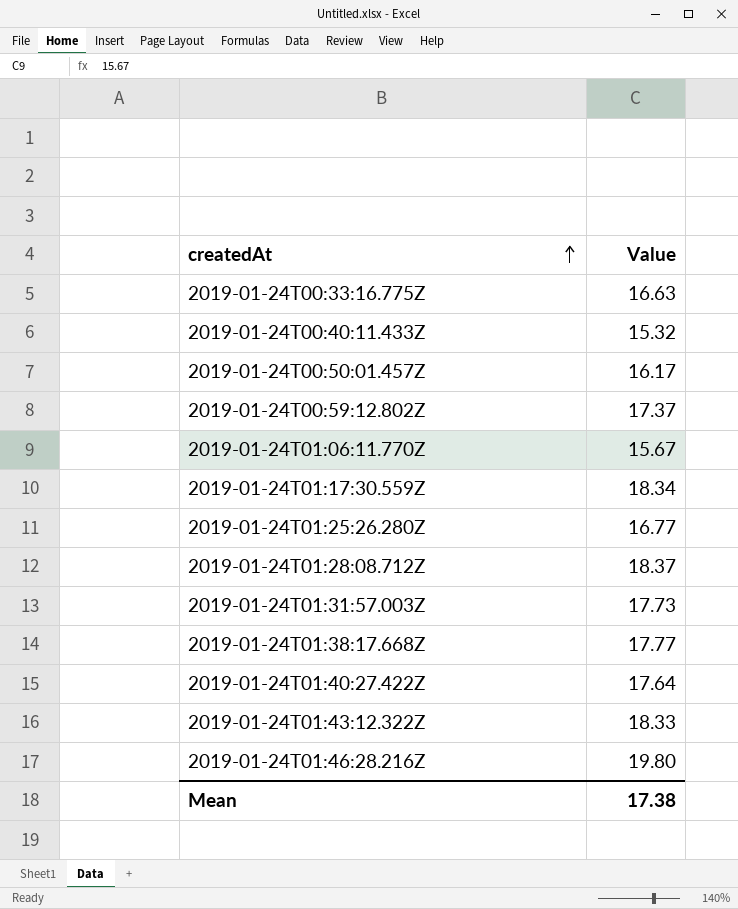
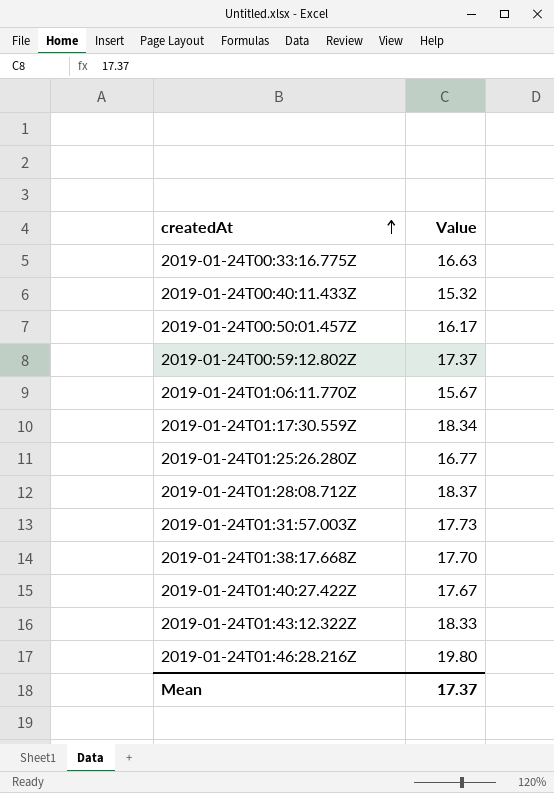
2019-01-24T01:38:17.668Z | Value: 17.77 -> 17.70
2019-01-24T01:40:27.422Z | Value: 17.64 -> 17.67
Mean | Value: 17.38 -> 17.37

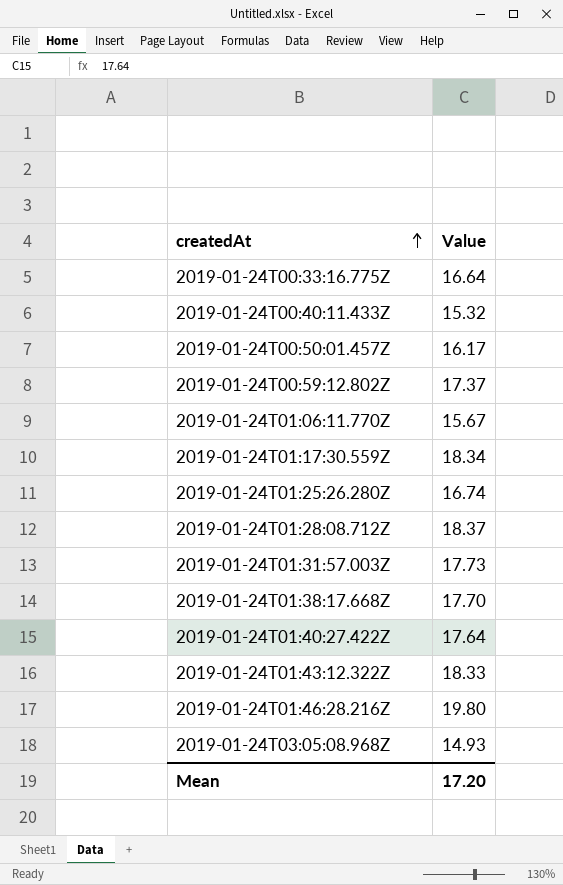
2019-01-24T00:33:16.775Z | Value: 16.63 -> 16.64
2019-01-24T01:25:26.280Z | Value: 16.77 -> 16.74
2019-01-24T01:40:27.422Z | Value: 17.67 -> 17.64
row 2019-01-24T03:05:08.968Z: none -> 14.93
Mean | Value: 17.37 -> 17.20

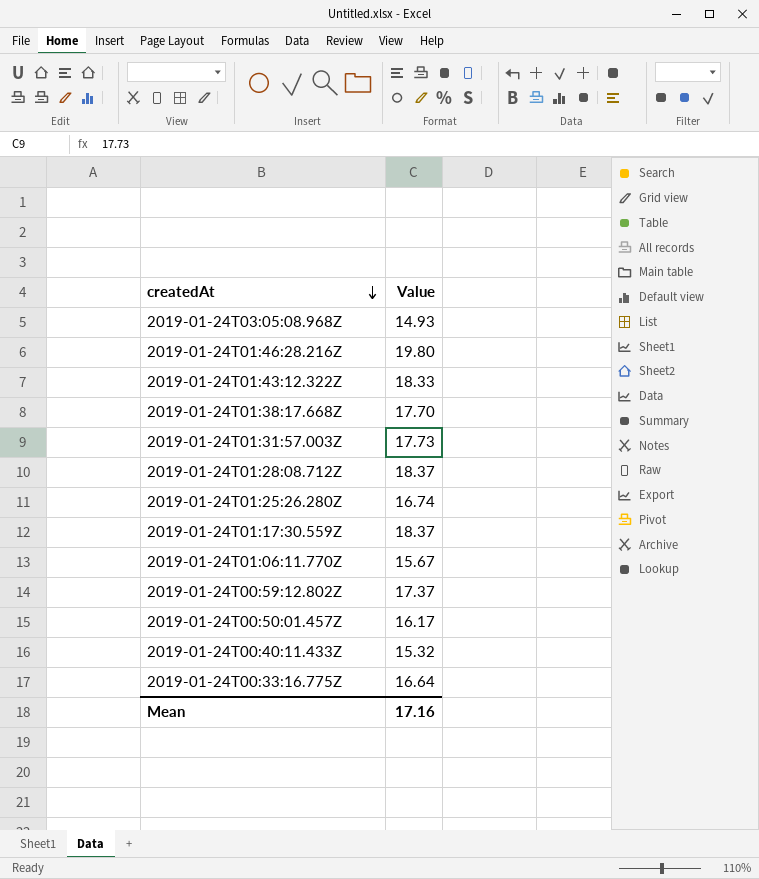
row order: createdAt ascending -> createdAt descending
row 2019-01-24T01:40:27.422Z: 17.64 -> none
2019-01-24T01:17:30.559Z | Value: 18.34 -> 18.37
Mean | Value: 17.20 -> 17.16

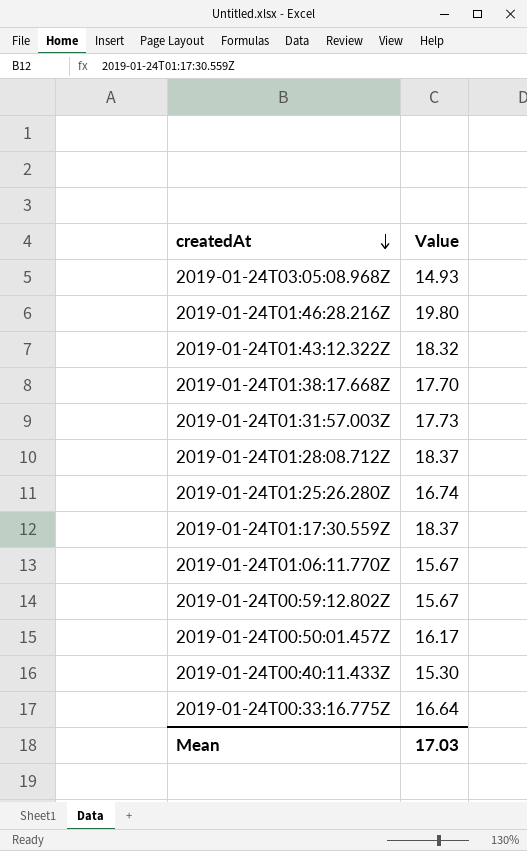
2019-01-24T01:43:12.322Z | Value: 18.33 -> 18.32
2019-01-24T00:59:12.802Z | Value: 17.37 -> 15.67
2019-01-24T00:40:11.433Z | Value: 15.32 -> 15.30
Mean | Value: 17.16 -> 17.03

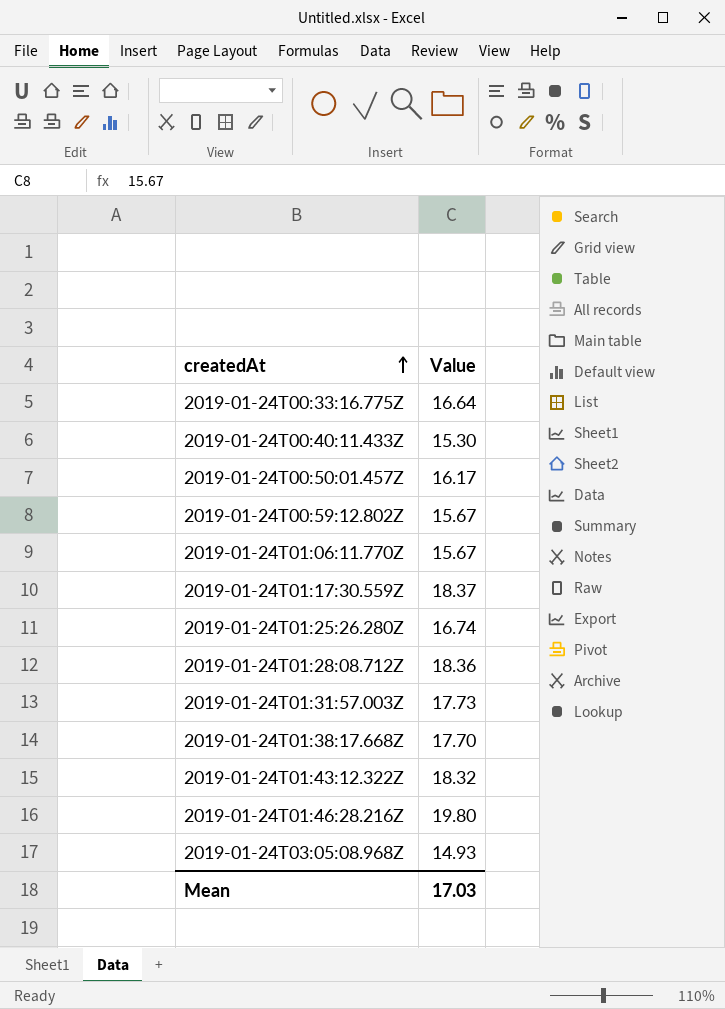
row order: createdAt descending -> createdAt ascending
2019-01-24T01:28:08.712Z | Value: 18.37 -> 18.36

